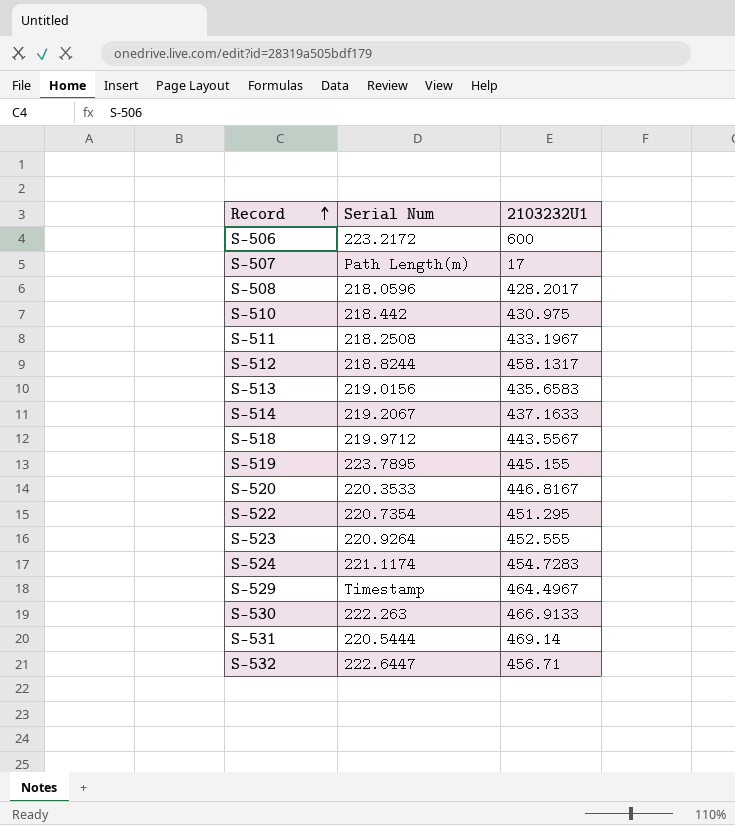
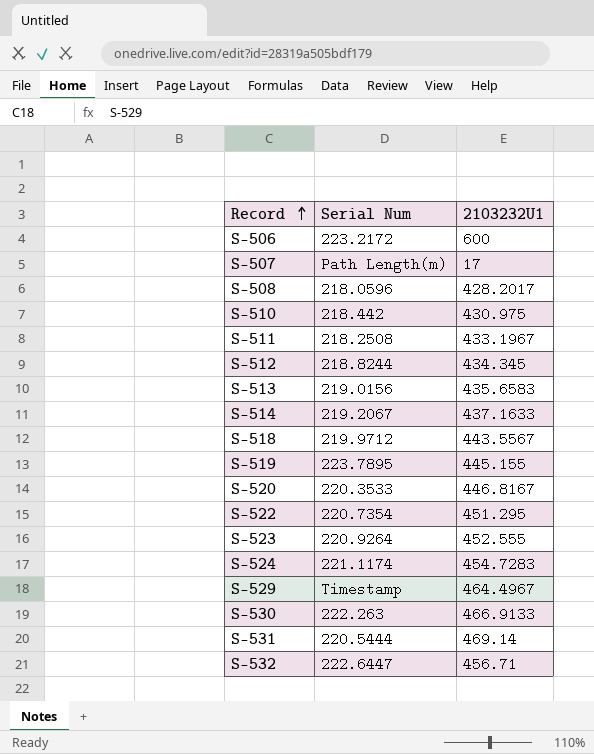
S-512 | 2103232U1: 458.1317 -> 434.345

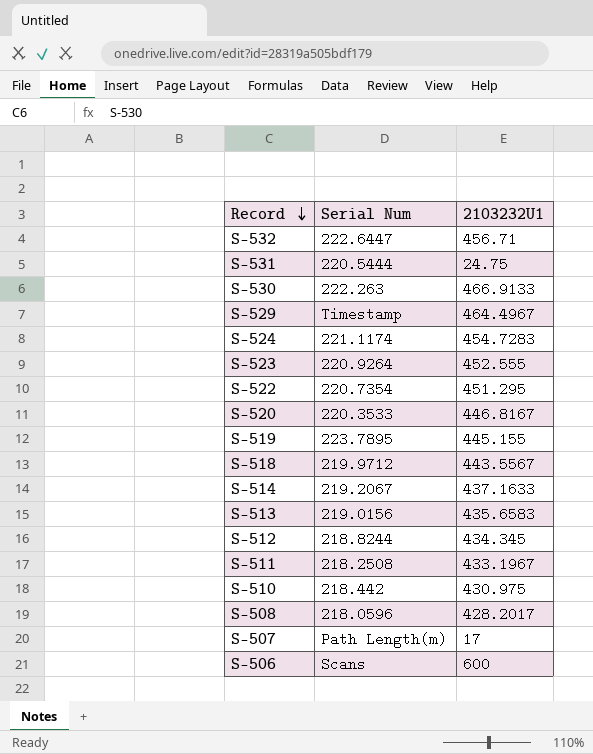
row order: Record ascending -> Record descending
S-531 | 2103232U1: 469.14 -> 24.75
S-506 | Serial Num: 223.2172 -> Scans

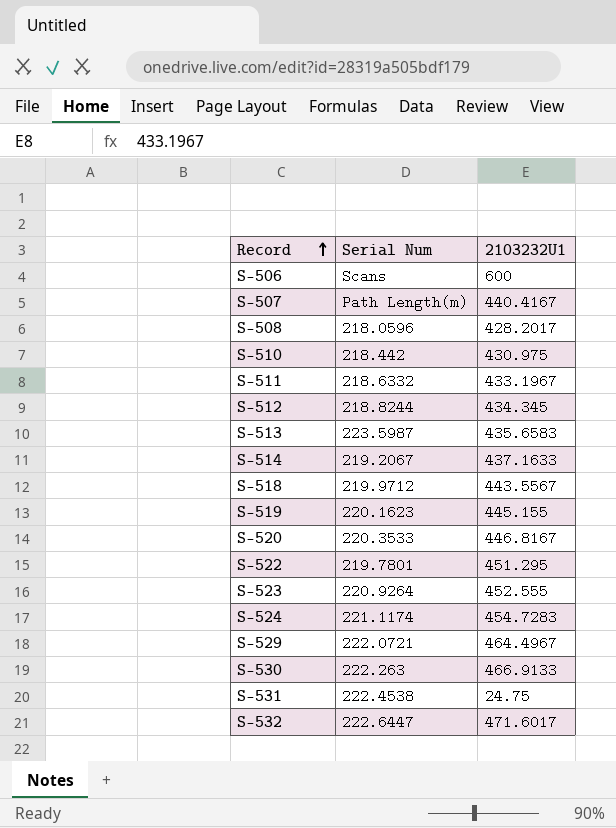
row order: Record descending -> Record ascending
S-507 | 2103232U1: 17 -> 440.4167
S-511 | Serial Num: 218.2508 -> 218.6332
S-513 | Serial Num: 219.0156 -> 223.5987
S-519 | Serial Num: 223.7895 -> 220.1623
S-522 | Serial Num: 220.7354 -> 219.7801
S-529 | Serial Num: Timestamp -> 222.0721
S-531 | Serial Num: 220.5444 -> 222.4538
S-532 | 2103232U1: 456.71 -> 471.6017

